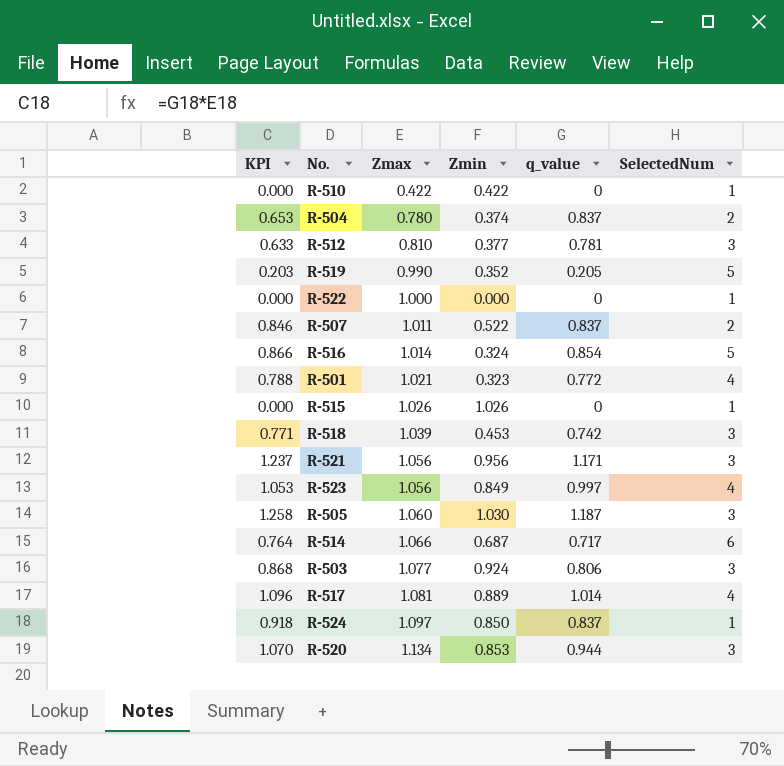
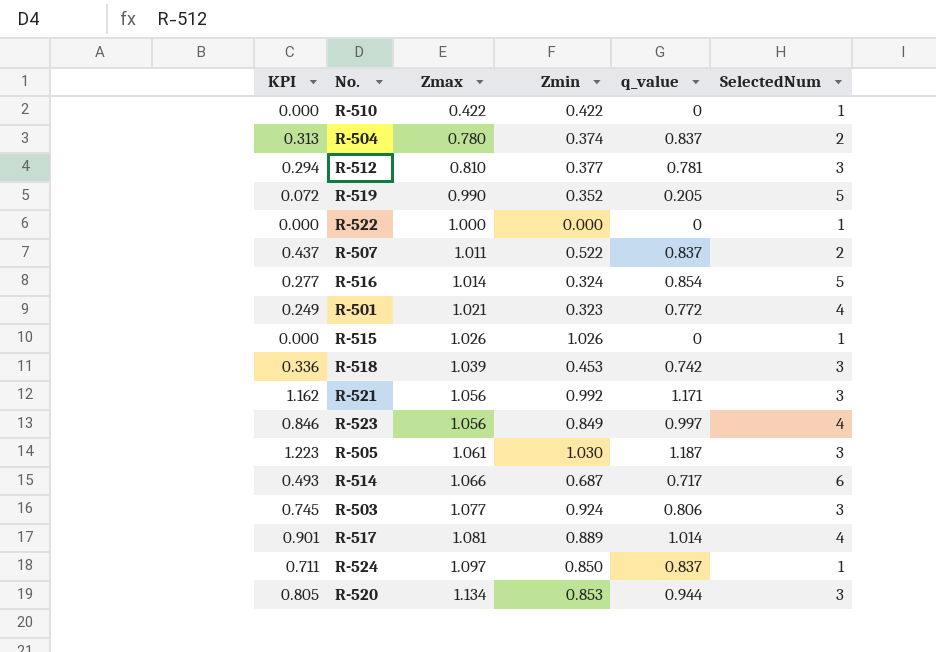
column KPI | formula: [Zmax] * [q_value] -> [Zmin] * [q_value]
R-521 | Zmin: 0.956 -> 0.992
R-505 | Zmax: 1.060 -> 1.061

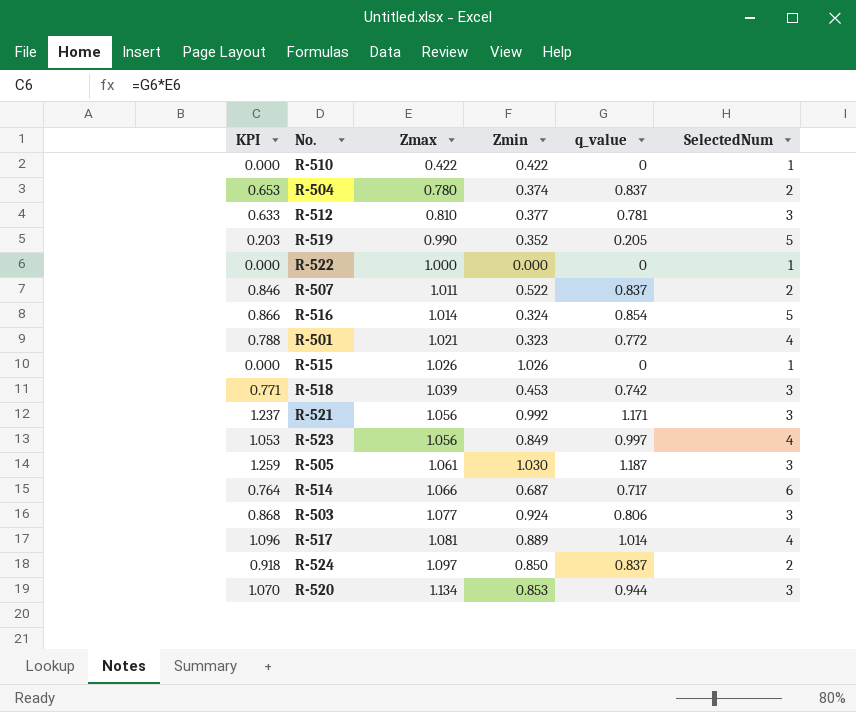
column KPI | formula: [Zmin] * [q_value] -> [Zmax] * [q_value]
R-524 | SelectedNum: 1 -> 2

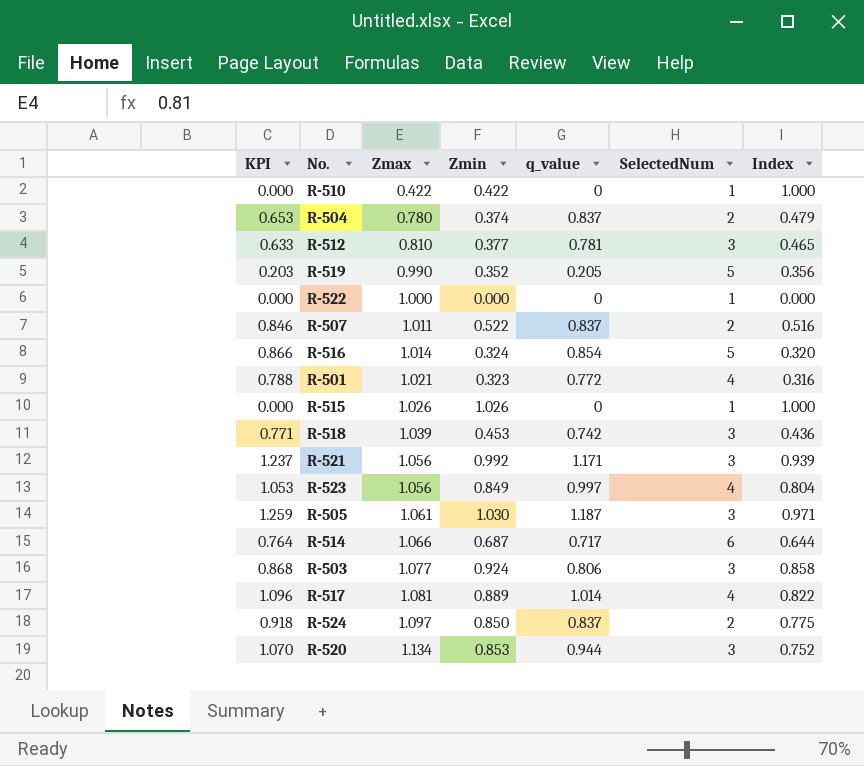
column Index | formula: none -> [Zmin] / [Zmax]

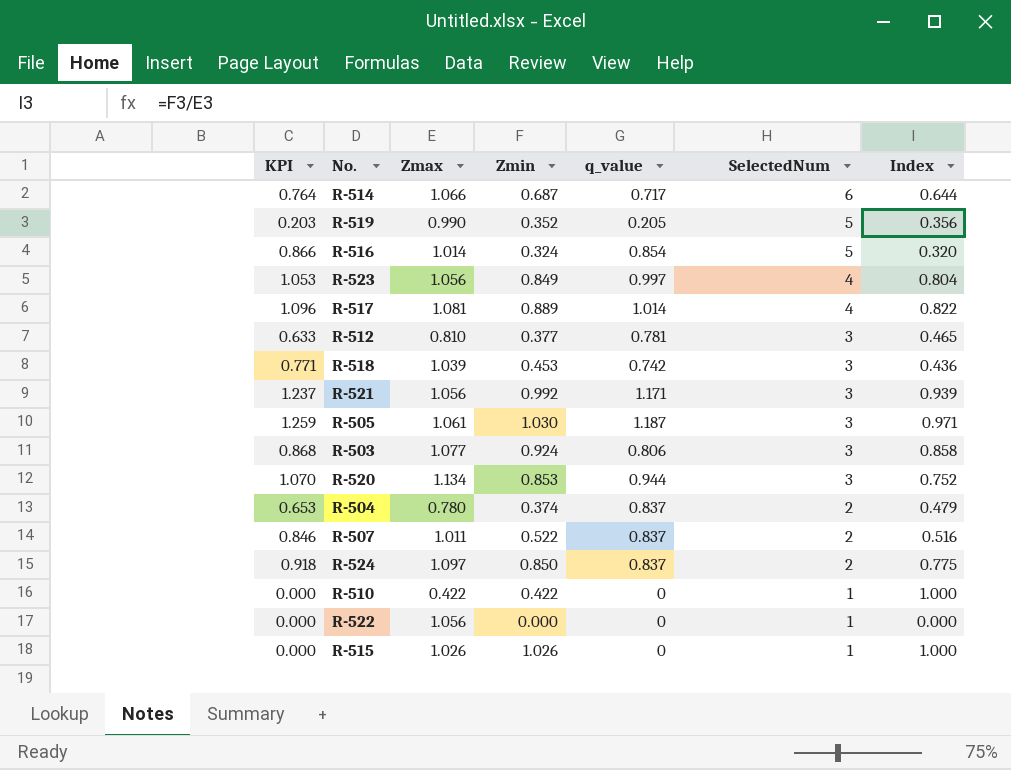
row order: Zmax ascending -> SelectedNum descending
row R-501: 0.788 | 1.021 | 0.323 | 0.772 | 4 | 0.316 -> none
R-522 | Zmax: 1.000 -> 1.056

